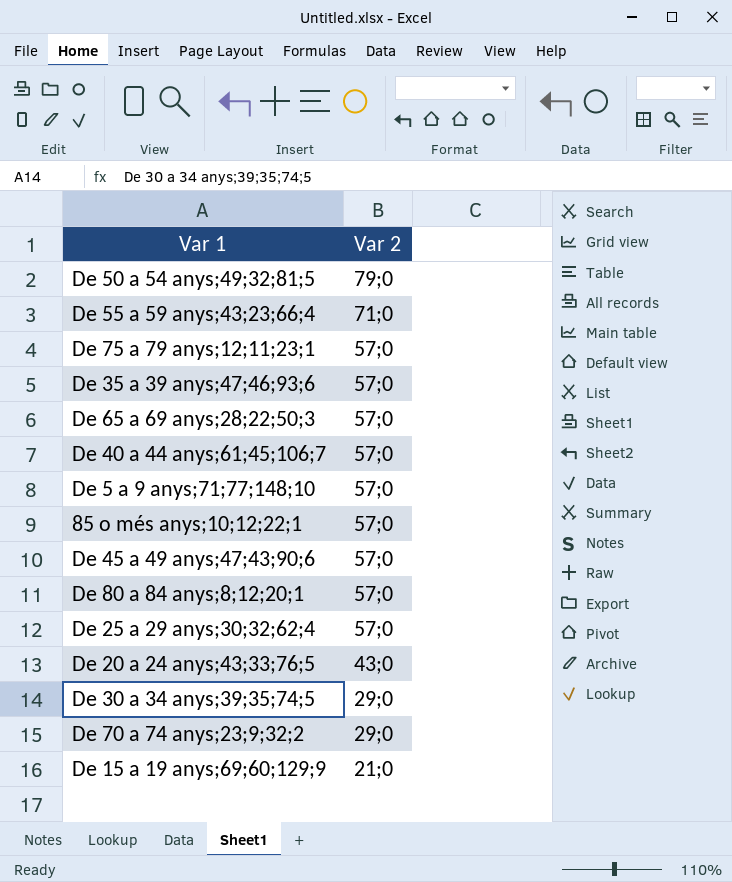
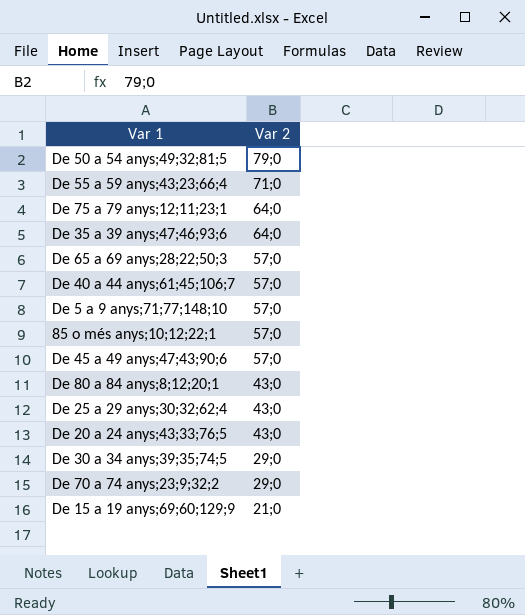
De 75 a 79 anys;12;11;23;1 | Var 2: 57;0 -> 64;0
De 35 a 39 anys;47;46;93;6 | Var 2: 57;0 -> 64;0
De 80 a 84 anys;8;12;20;1 | Var 2: 57;0 -> 43;0
De 25 a 29 anys;30;32;62;4 | Var 2: 57;0 -> 43;0

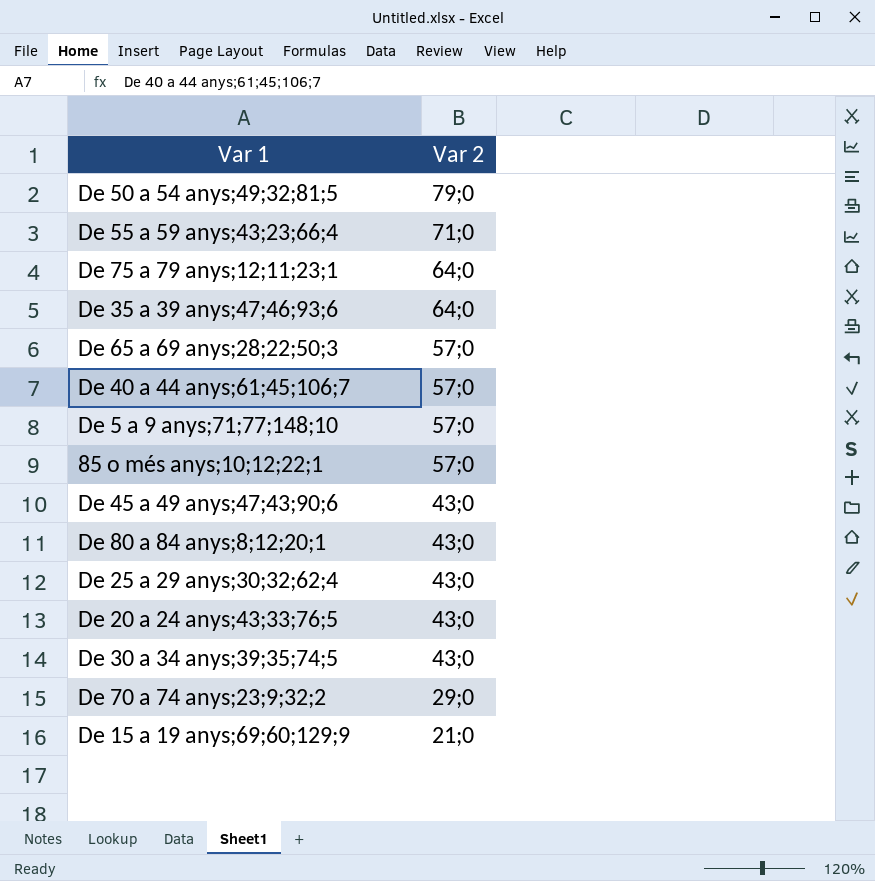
De 45 a 49 anys;47;43;90;6 | Var 2: 57;0 -> 43;0
De 30 a 34 anys;39;35;74;5 | Var 2: 29;0 -> 43;0

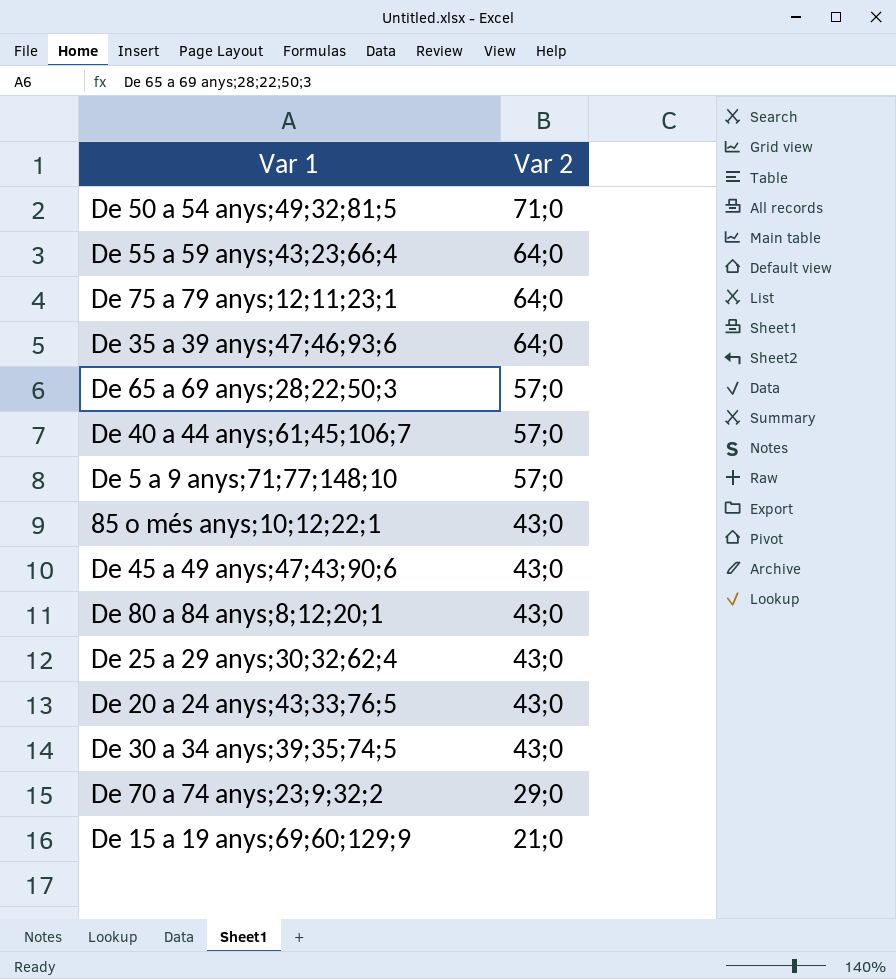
De 50 a 54 anys;49;32;81;5 | Var 2: 79;0 -> 71;0
De 55 a 59 anys;43;23;66;4 | Var 2: 71;0 -> 64;0
85 o més anys;10;12;22;1 | Var 2: 57;0 -> 43;0

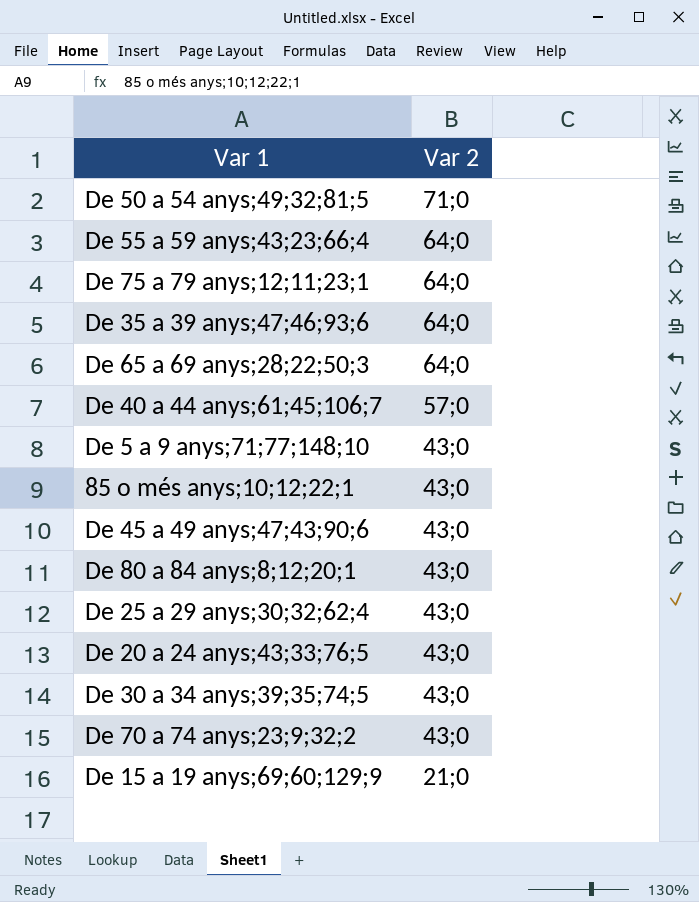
De 65 a 69 anys;28;22;50;3 | Var 2: 57;0 -> 64;0
De 5 a 9 anys;71;77;148;10 | Var 2: 57;0 -> 43;0
De 70 a 74 anys;23;9;32;2 | Var 2: 29;0 -> 43;0

